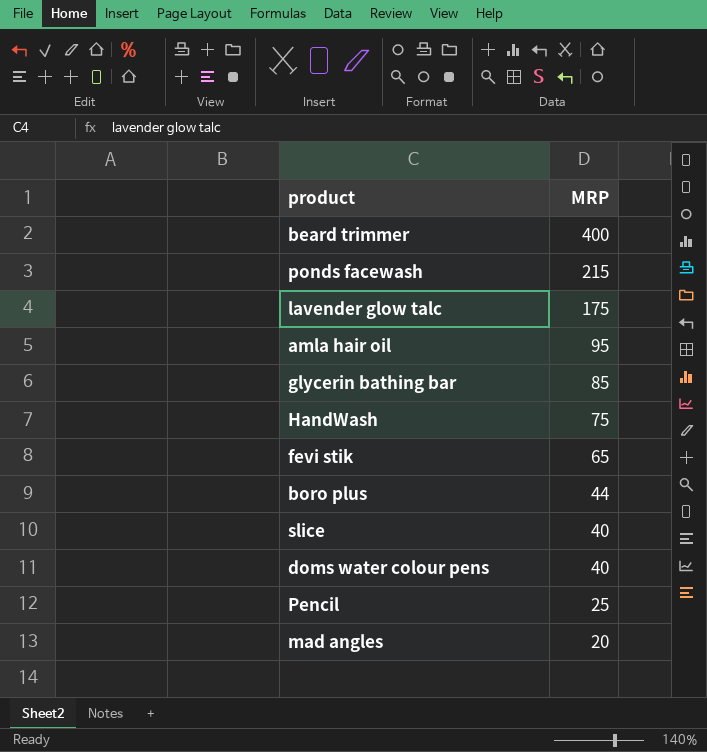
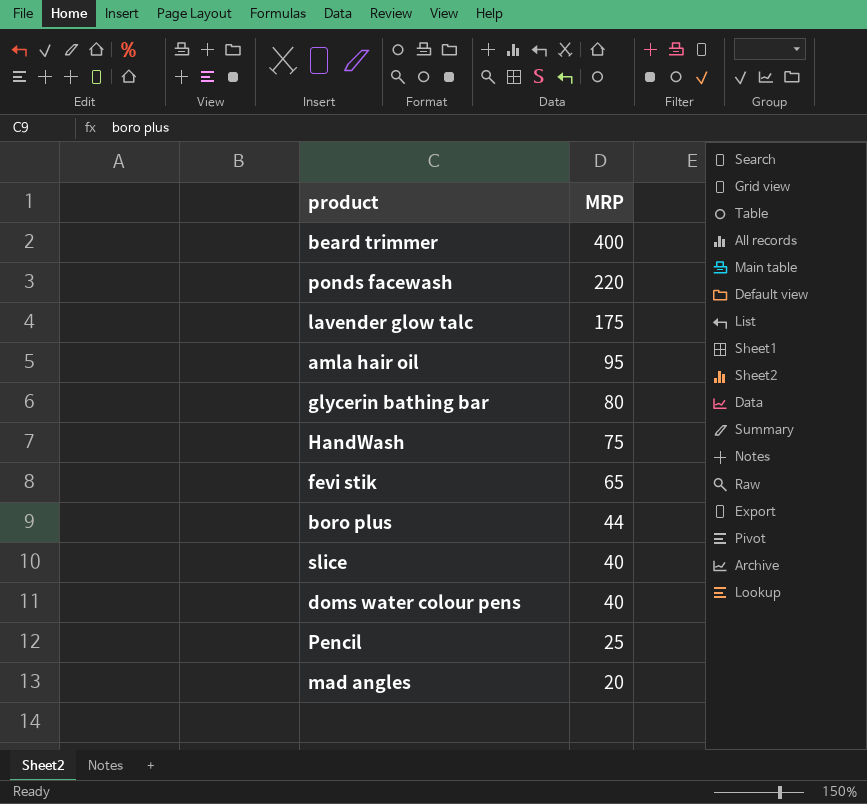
ponds facewash | MRP: 215 -> 220
glycerin bathing bar | MRP: 85 -> 80

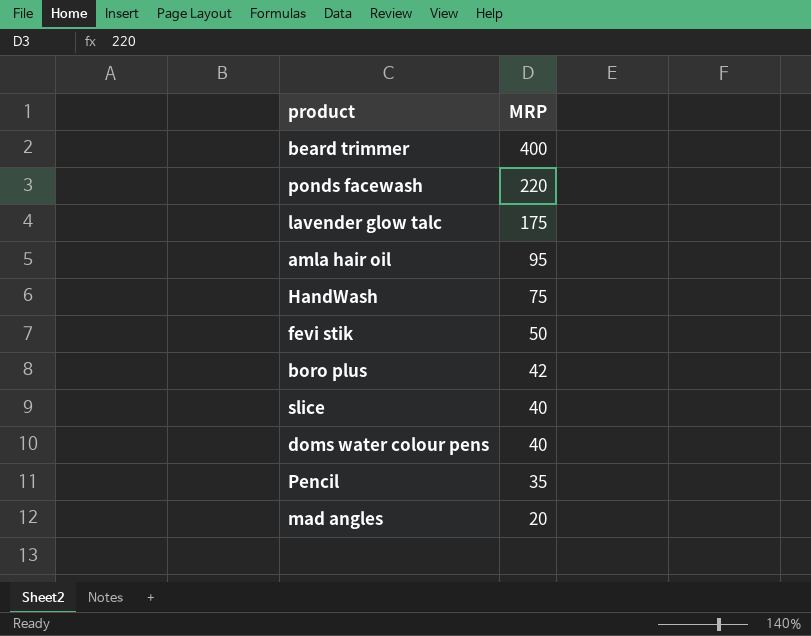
row glycerin bathing bar: 80 -> none
fevi stik | MRP: 65 -> 50
boro plus | MRP: 44 -> 42
Pencil | MRP: 25 -> 35

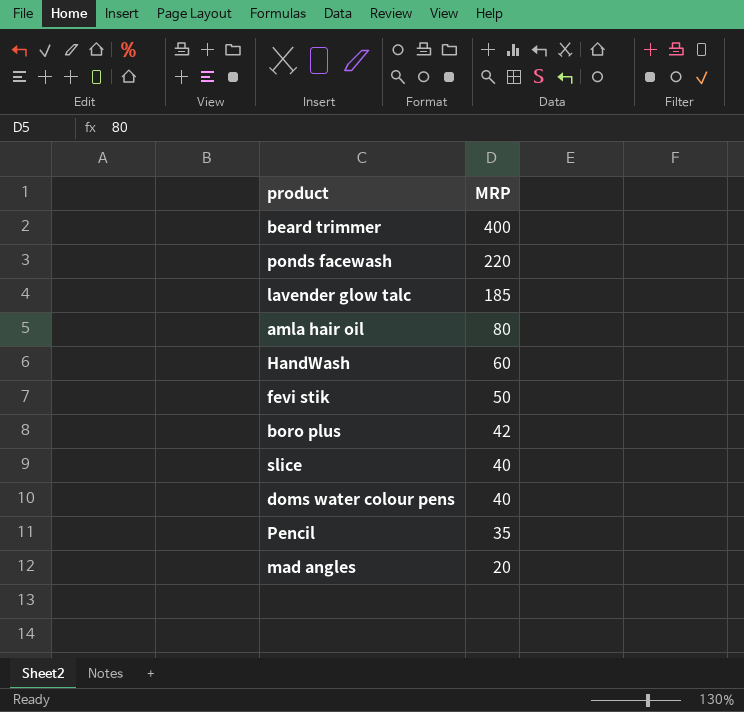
lavender glow talc | MRP: 175 -> 185
amla hair oil | MRP: 95 -> 80
HandWash | MRP: 75 -> 60

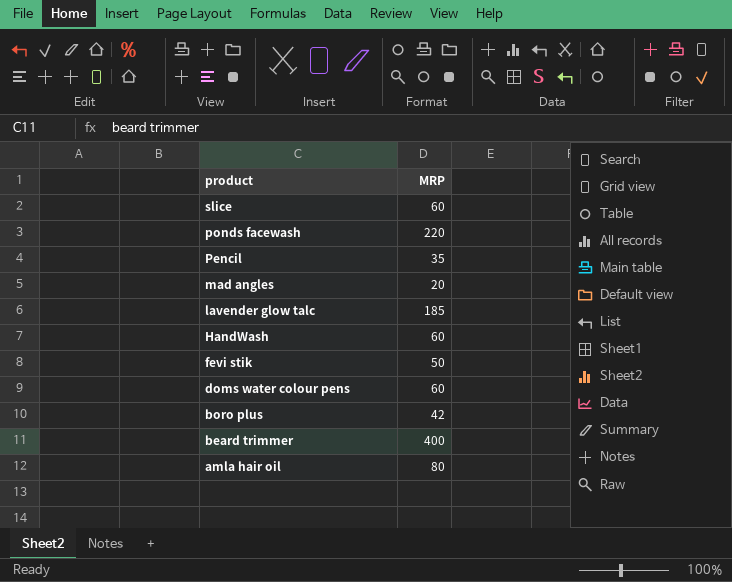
row order: MRP descending -> product descending
slice | MRP: 40 -> 60
doms water colour pens | MRP: 40 -> 60

